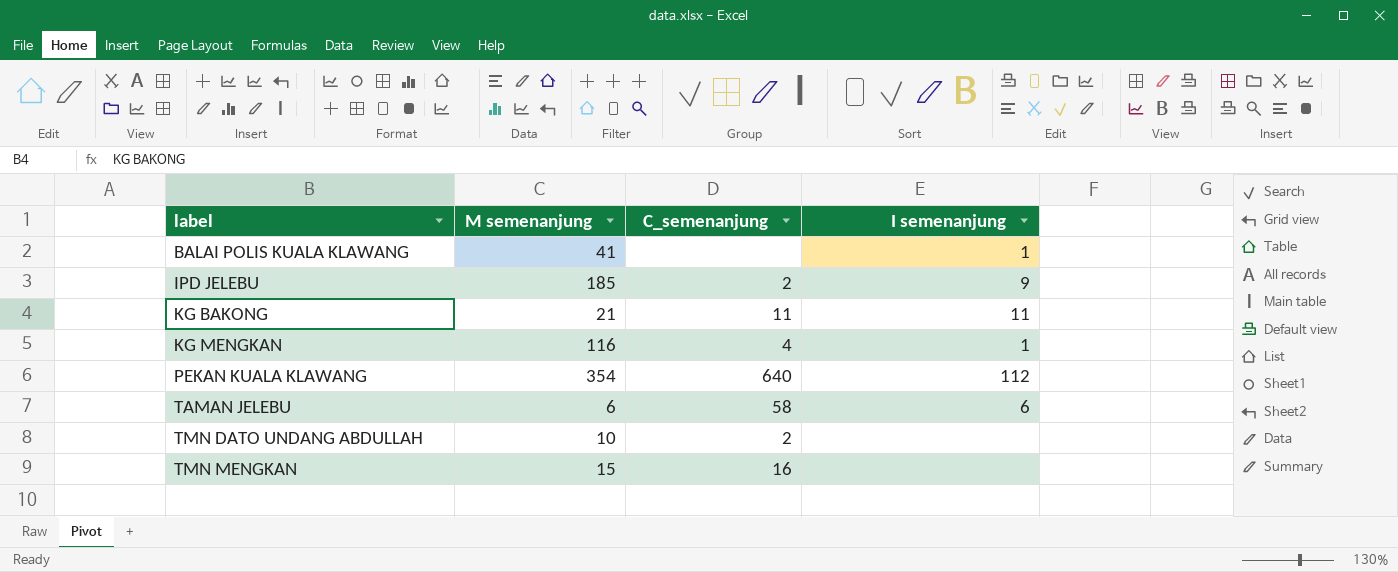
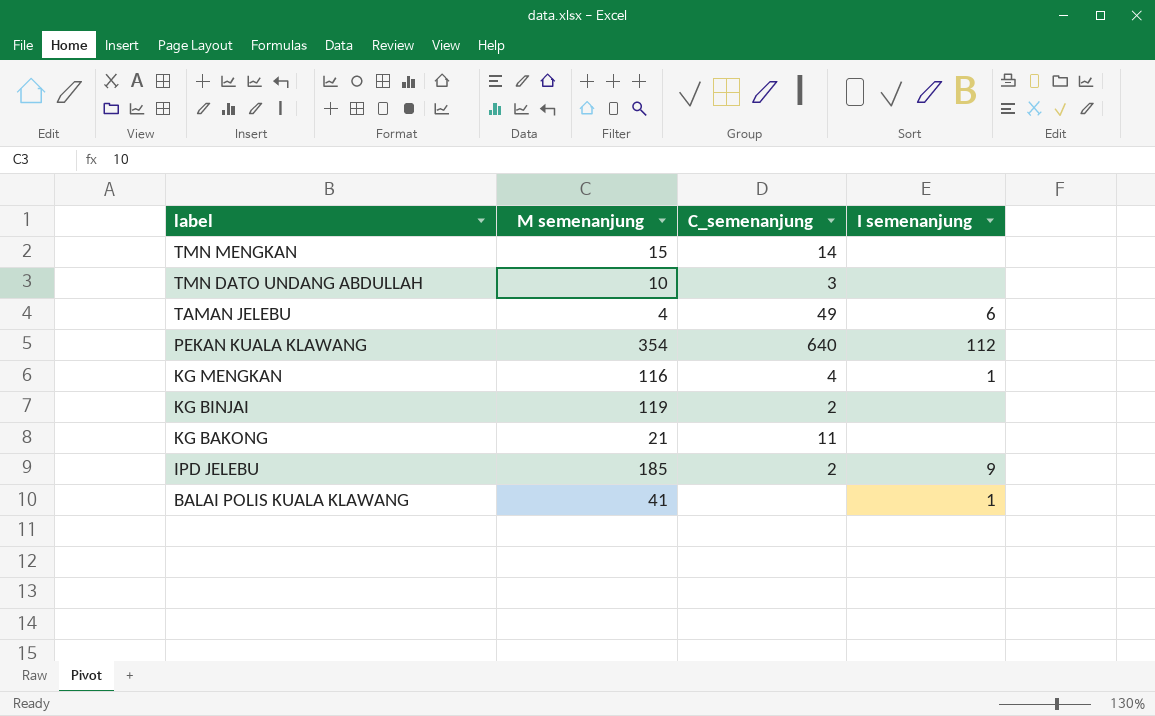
row order: label ascending -> label descending
TMN MENGKAN | C_semenanjung: 16 -> 14
TMN DATO UNDANG ABDULLAH | C_semenanjung: 2 -> 3
TAMAN JELEBU | M semenanjung: 6 -> 4
TAMAN JELEBU | C_semenanjung: 58 -> 49
row KG BINJAI: none -> 119 | 2 | none
KG BAKONG | I semenanjung: 11 -> none

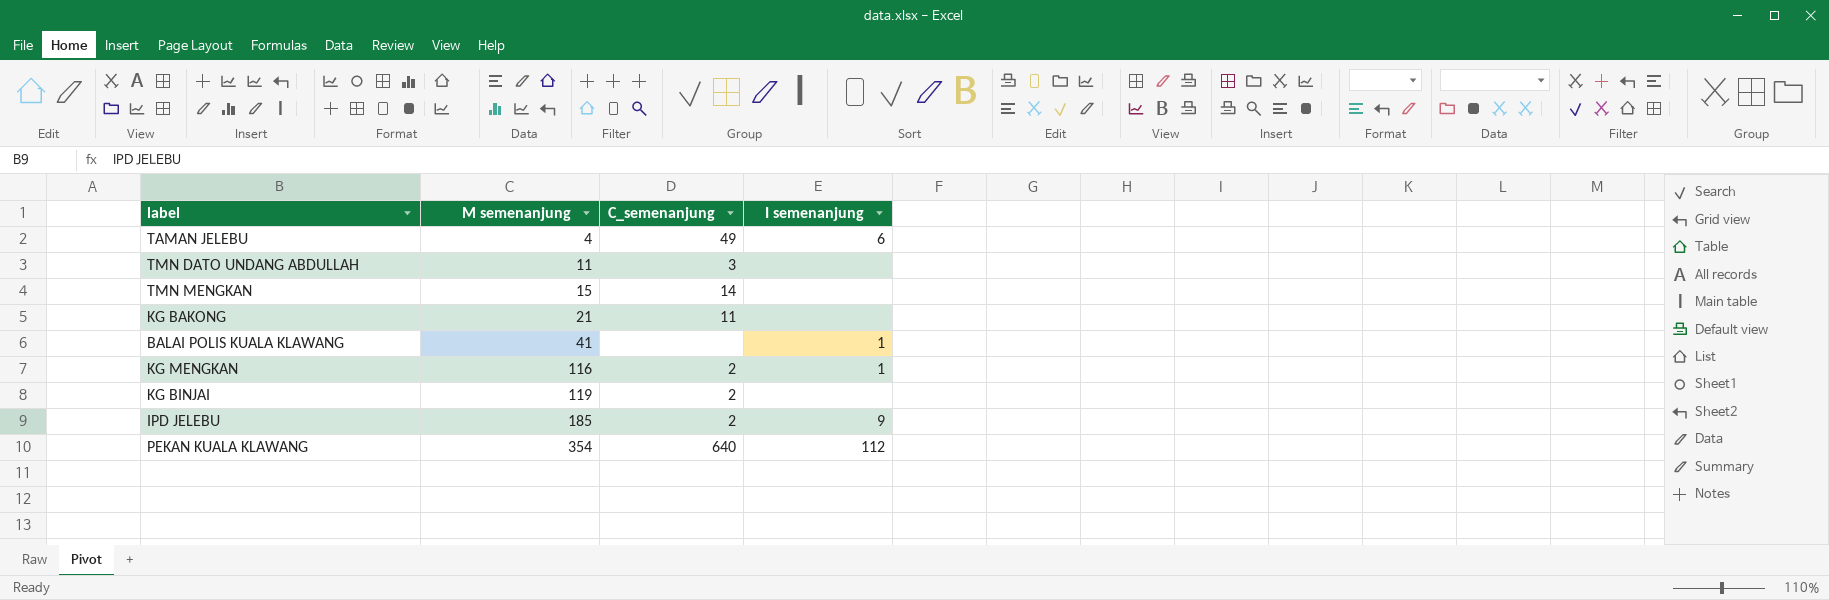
row order: label descending -> M semenanjung ascending
TMN DATO UNDANG ABDULLAH | M semenanjung: 10 -> 11
KG MENGKAN | C_semenanjung: 4 -> 2

